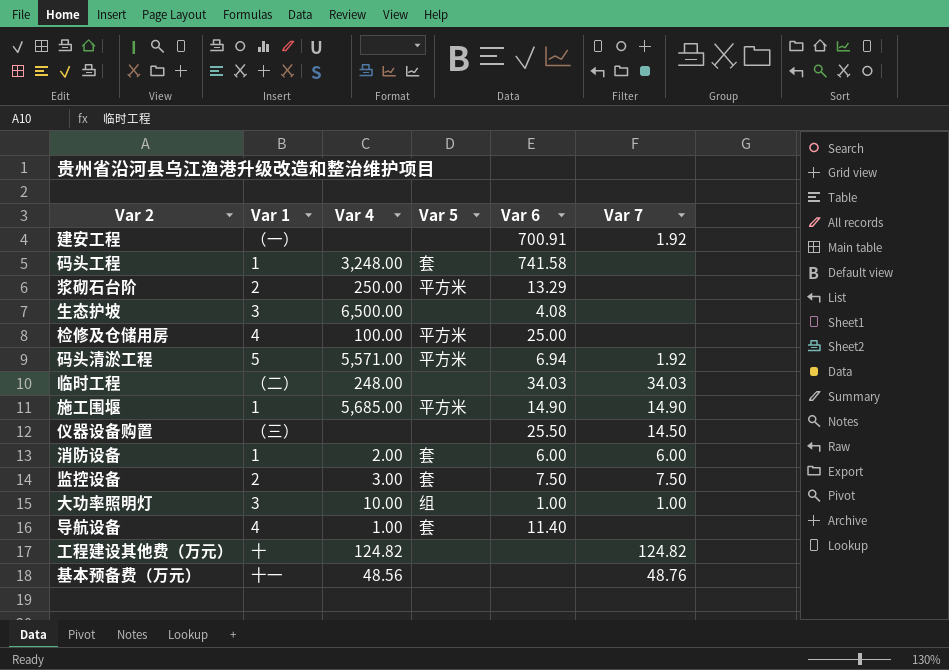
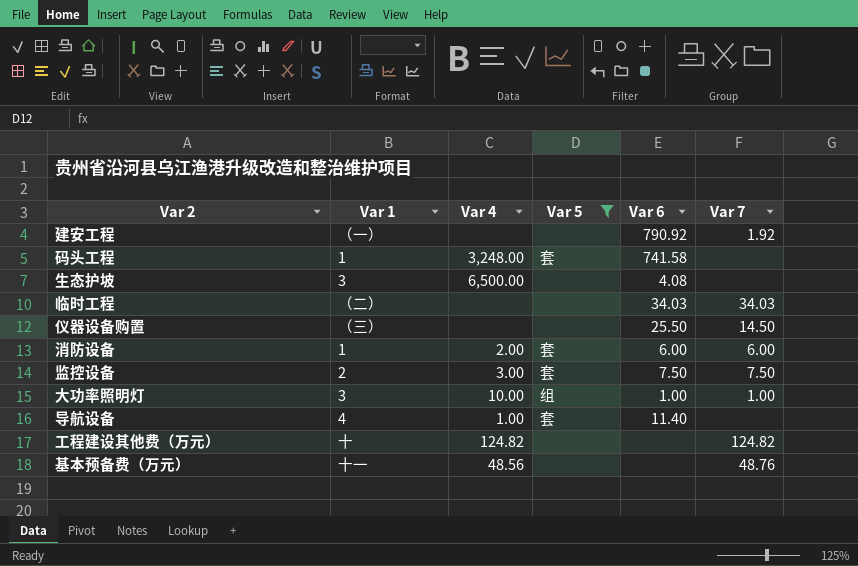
filter: none -> Var 5 != 平方米
建安工程 | Var 6: 700.91 -> 790.92
临时工程 | Var 4: 248.00 -> none

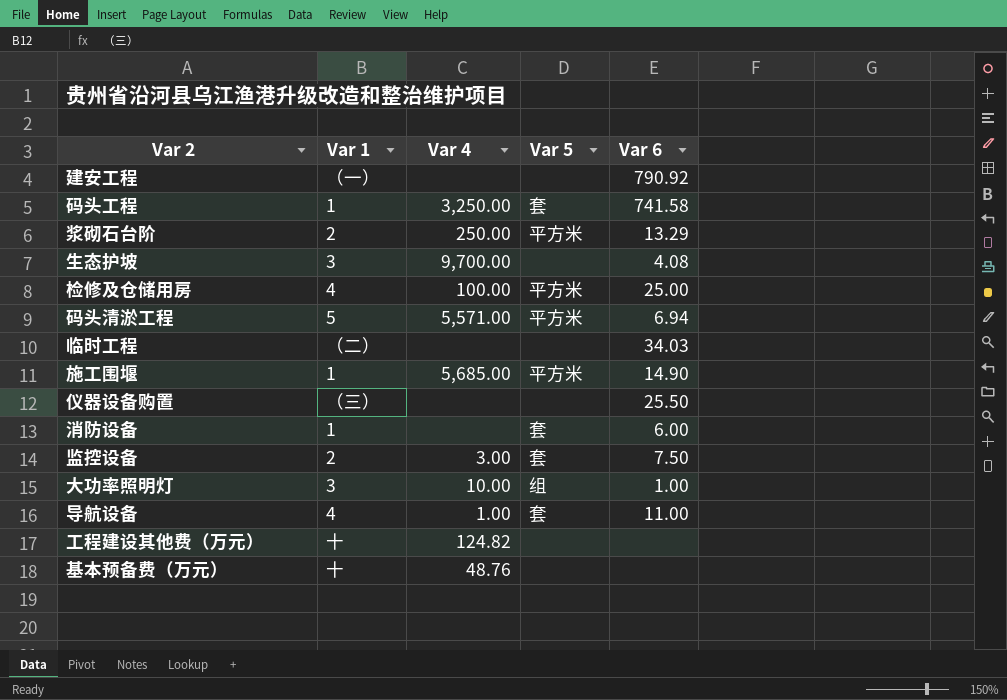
filter: Var 5 != 平方米 -> none
column Var 7 | position: 6 -> none
码头工程 | Var 4: 3,248.00 -> 3,250.00
生态护坡 | Var 4: 6,500.00 -> 9,700.00
消防设备 | Var 4: 2.00 -> none
导航设备 | Var 6: 11.40 -> 11.00
基本预备费（万元） | Var 1: 十一 -> 十
基本预备费（万元） | Var 4: 48.56 -> 48.76

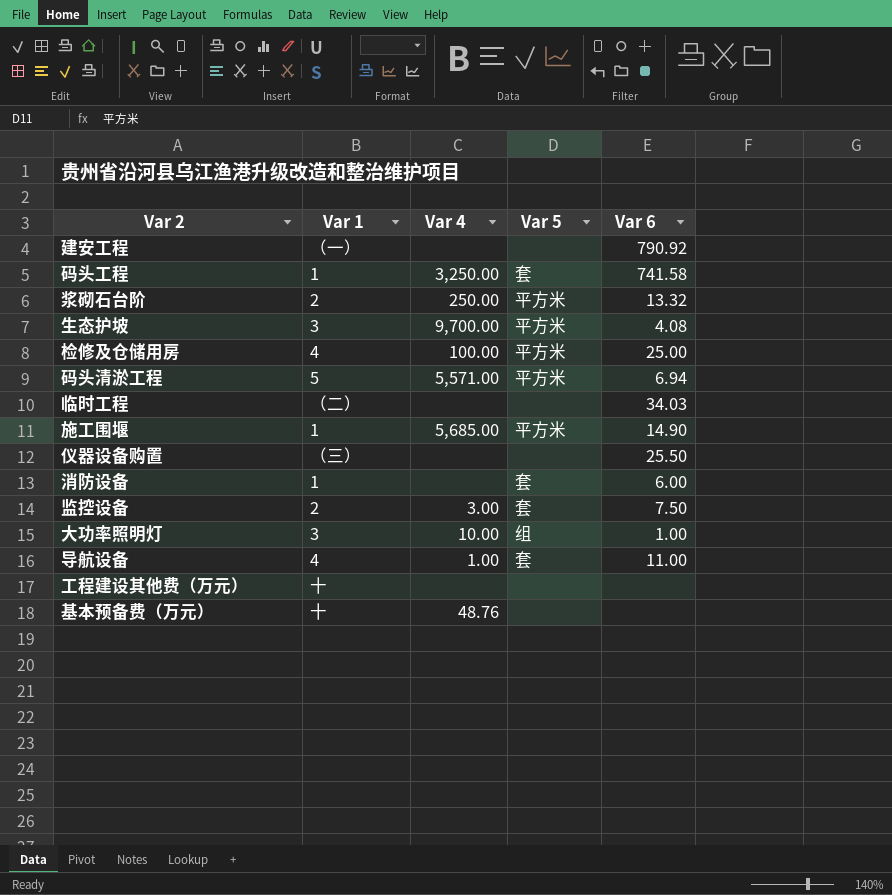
浆砌石台阶 | Var 6: 13.29 -> 13.32
生态护坡 | Var 5: none -> 平方米
工程建设其他费（万元） | Var 4: 124.82 -> none

